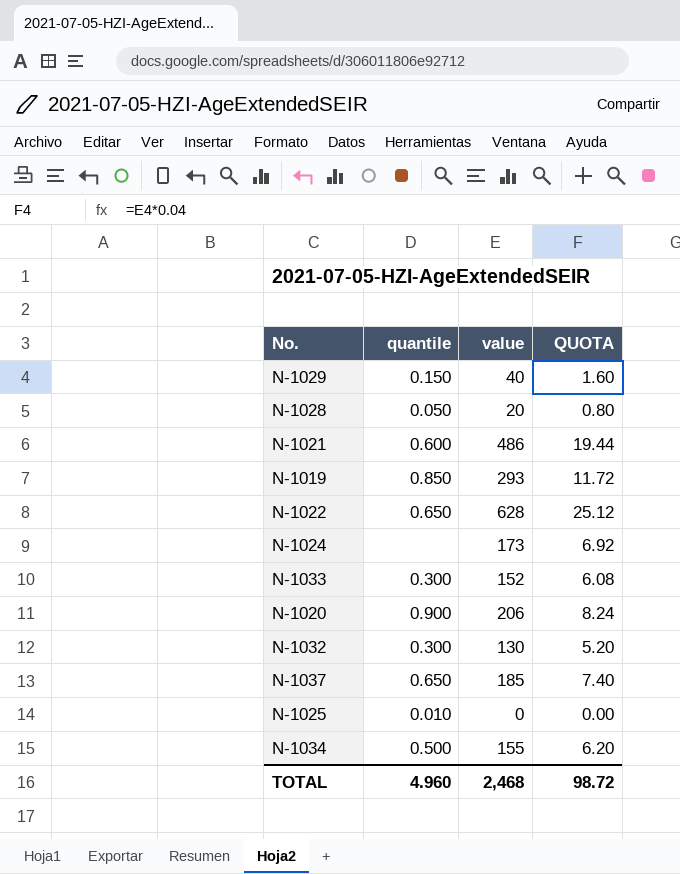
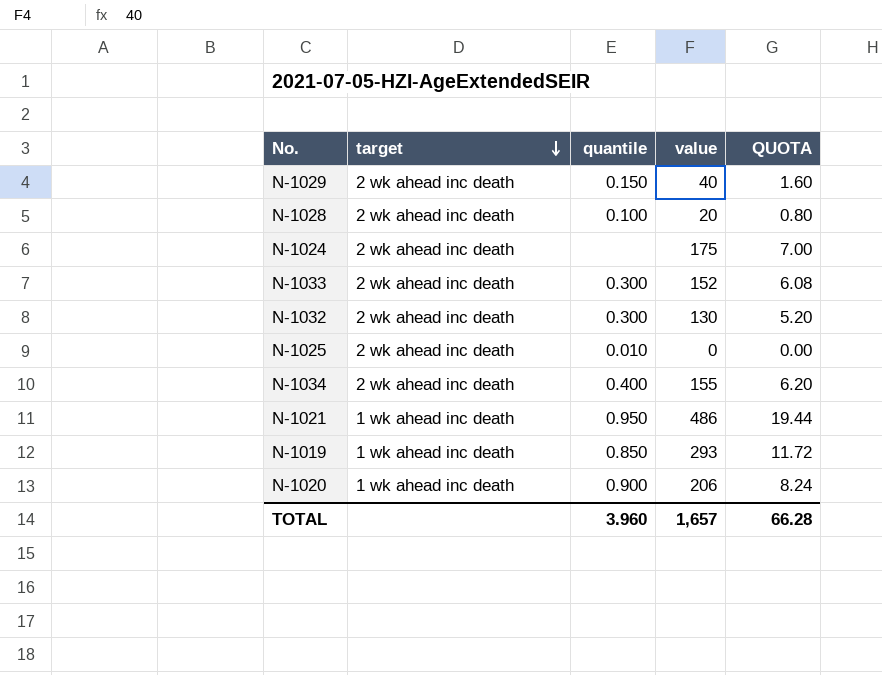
row order: none -> target descending
column target | position: none -> 2
row N-1022: 0.650 | 628 | 25.12 -> none
row N-1037: 0.650 | 185 | 7.40 -> none
N-1028 | quantile: 0.050 -> 0.100
N-1024 | value: 173 -> 175
N-1024 | QUOTA: 6.92 -> 7.00
N-1034 | quantile: 0.500 -> 0.400
N-1021 | quantile: 0.600 -> 0.950
TOTAL | quantile: 4.960 -> 3.960
TOTAL | value: 2,468 -> 1,657
TOTAL | QUOTA: 98.72 -> 66.28

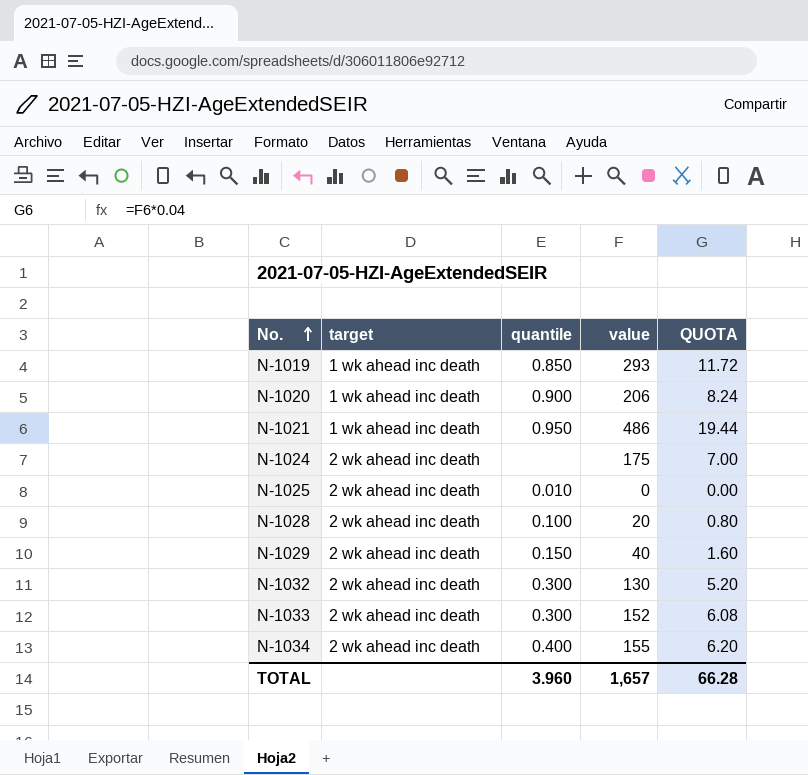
row order: target descending -> No. ascending

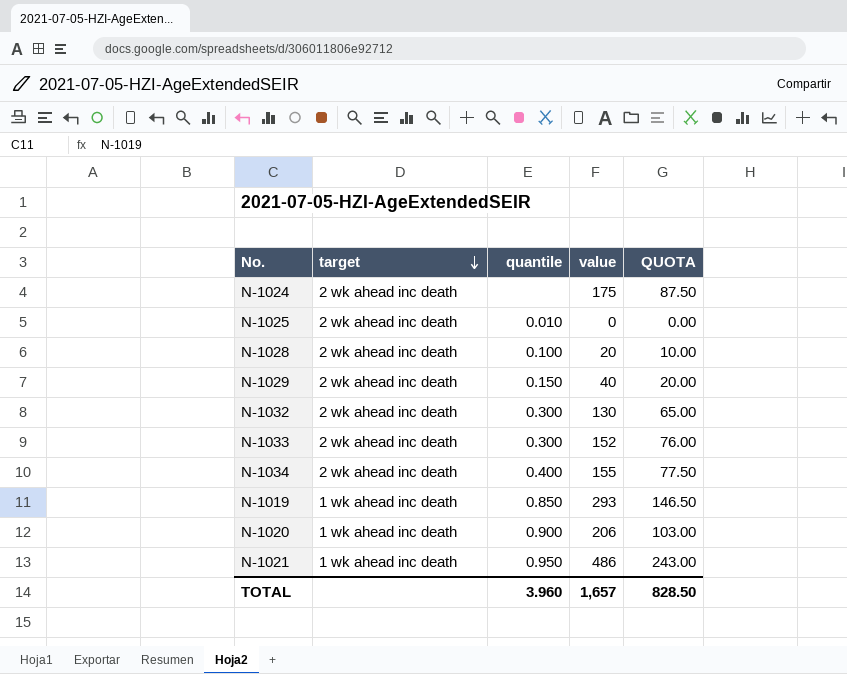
row order: No. ascending -> target descending
column QUOTA | formula: [value] * 0.04 -> [value] * 0.5
TOTAL | QUOTA: 66.28 -> 828.50

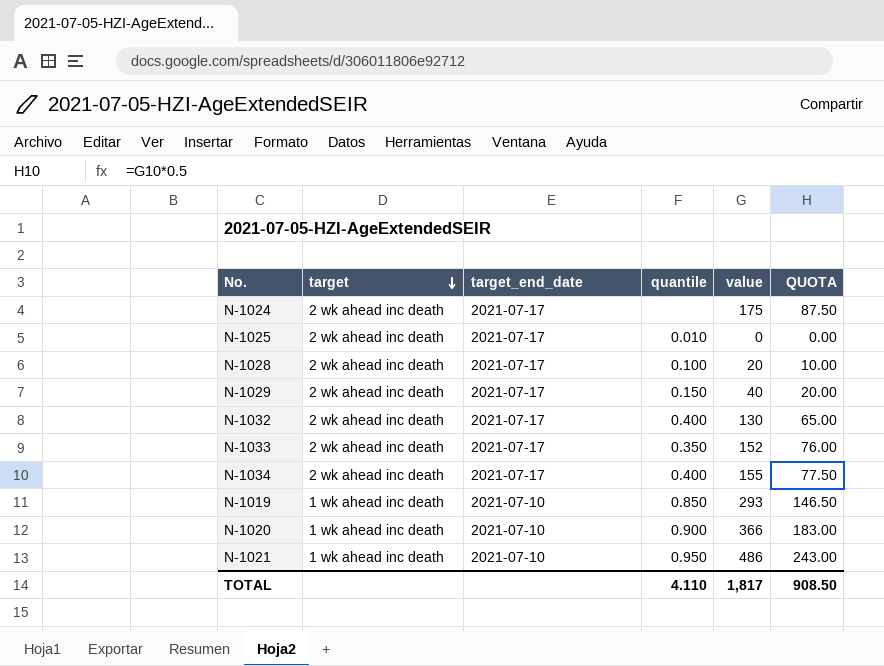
column target_end_date | position: none -> 3
N-1032 | quantile: 0.300 -> 0.400
N-1033 | quantile: 0.300 -> 0.350
N-1020 | value: 206 -> 366
N-1020 | QUOTA: 103.00 -> 183.00
TOTAL | quantile: 3.960 -> 4.110
TOTAL | value: 1,657 -> 1,817
TOTAL | QUOTA: 828.50 -> 908.50

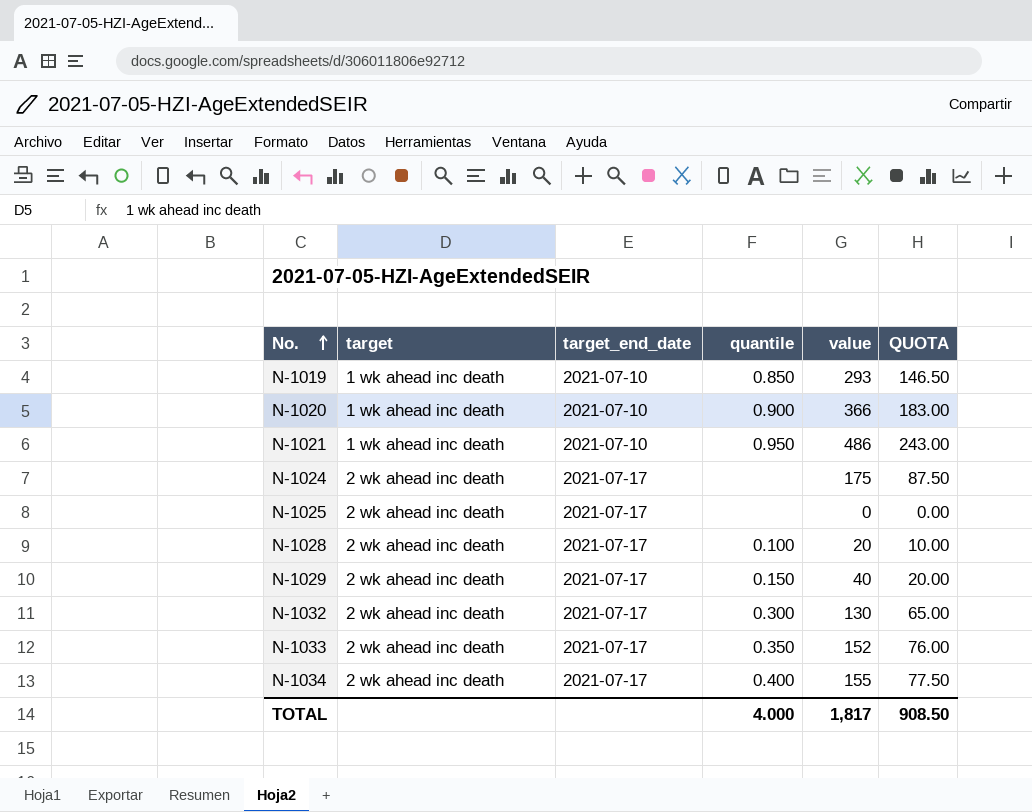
row order: target descending -> No. ascending
N-1025 | quantile: 0.010 -> none
N-1032 | quantile: 0.400 -> 0.300
TOTAL | quantile: 4.110 -> 4.000

